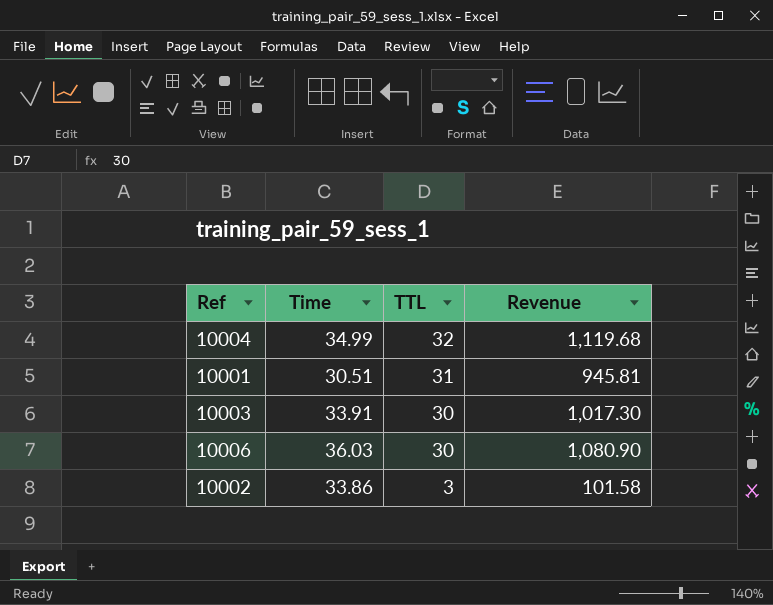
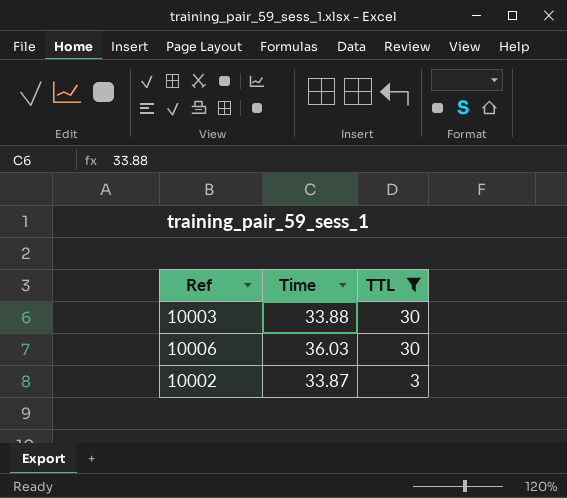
filter: none -> TTL <= 30
column Revenue | formula: [Time] * [TTL] -> none
10003 | Time: 33.91 -> 33.88
10002 | Time: 33.86 -> 33.87

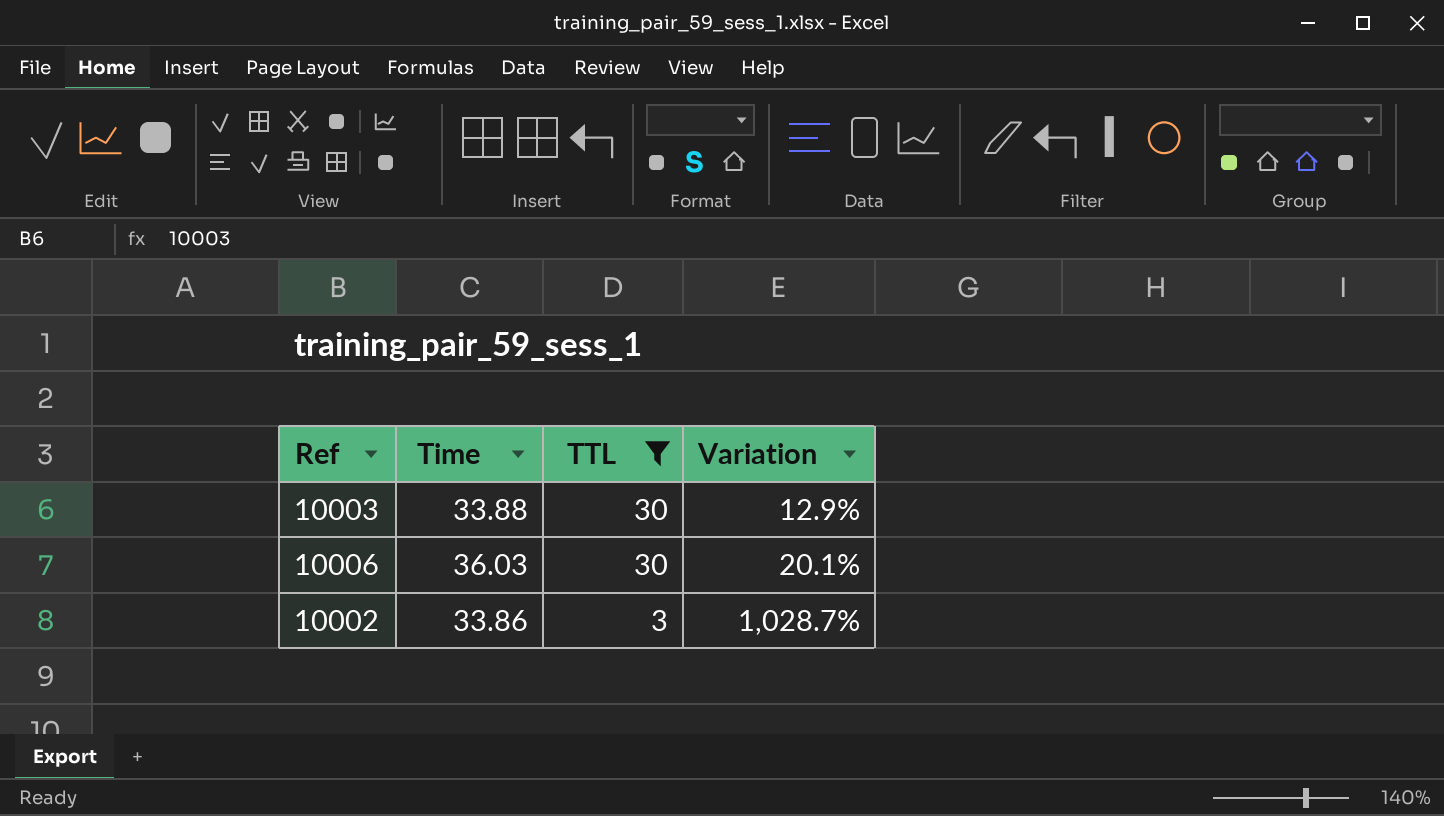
column Variation | formula: none -> ([Time] - [TTL]) / [TTL]
10002 | Time: 33.87 -> 33.86

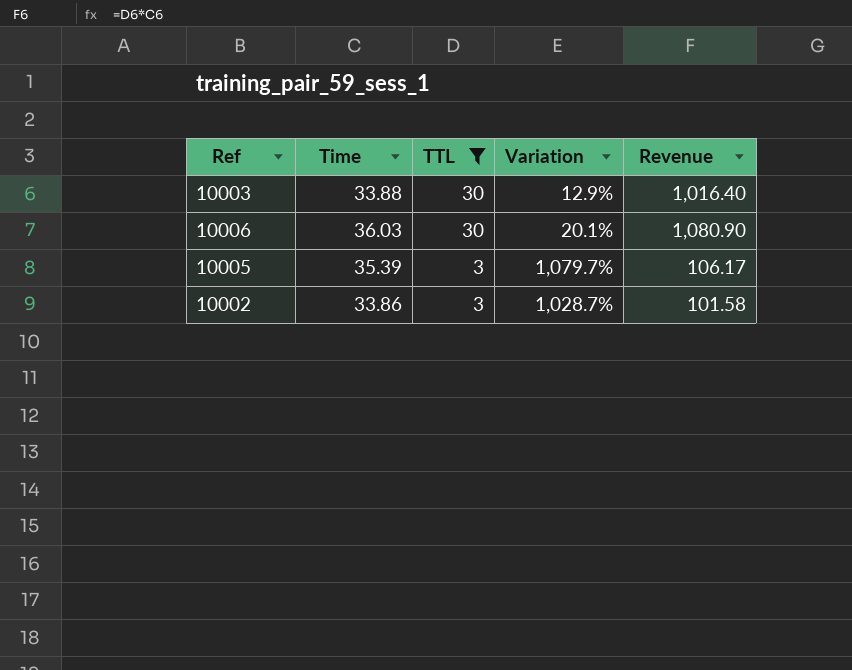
column Revenue | formula: none -> [Time] * [TTL]
row 10005: none -> 35.39 | 3 | 1,079.7% | 106.17

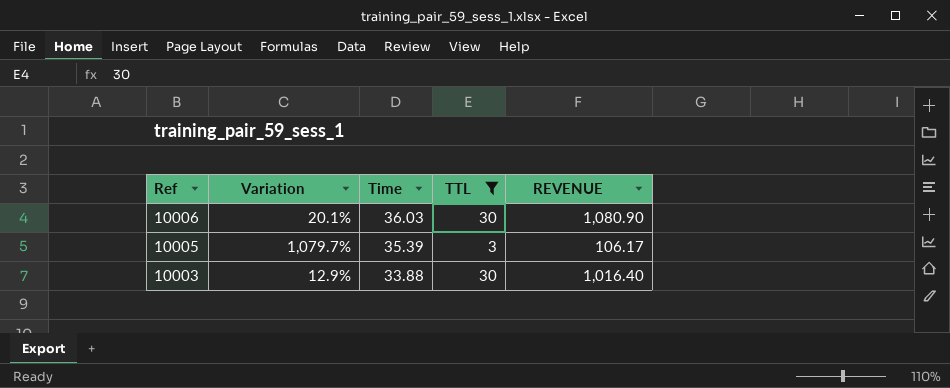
row order: TTL descending -> Ref descending
column Variation | position: 4 -> 2
column name: Revenue -> REVENUE
row 10002: 33.86 | 3 | 1,028.7% | 101.58 -> none

